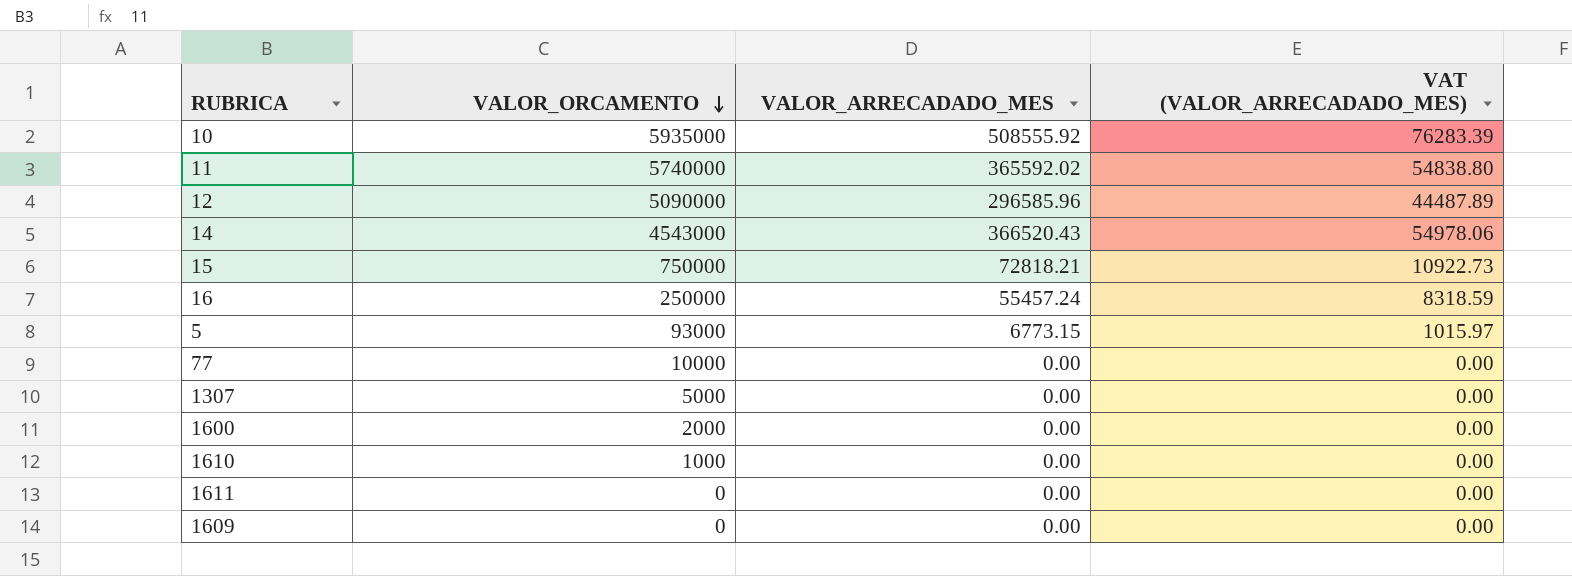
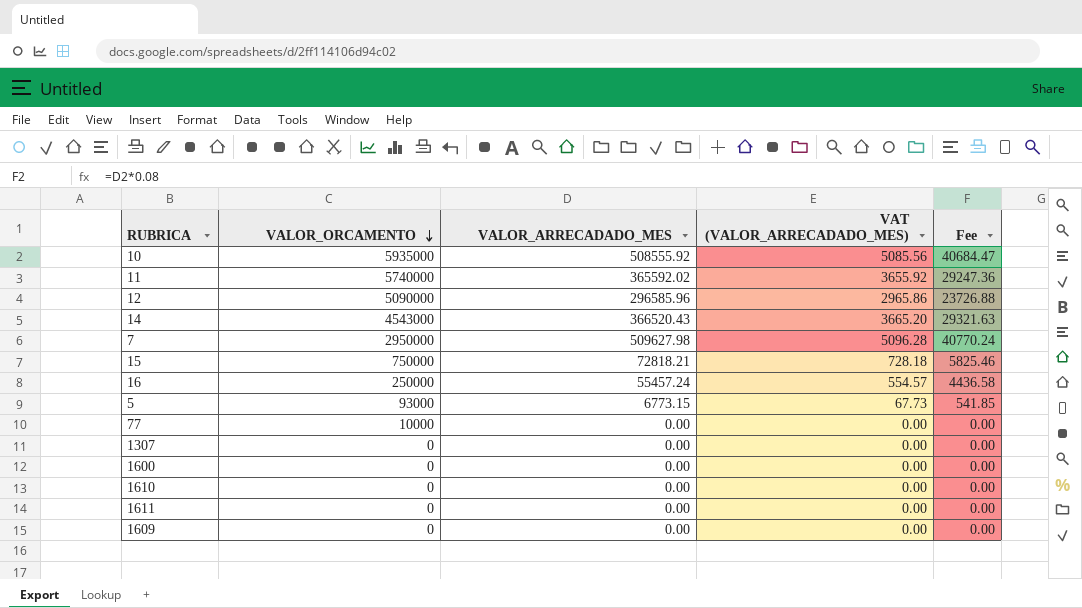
column VAT (VALOR_ARRECADADO_MES) | formula: [VALOR_ARRECADADO_MES] * 0.15 -> [VALOR_ARRECADADO_MES] * 0.01
column Fee | formula: none -> [VALOR_ARRECADADO_MES] * 0.08
row 7: none -> 2950000 | 509627.98 | 5096.28 | 40770.24
1307 | VALOR_ORCAMENTO: 5000 -> 0
1600 | VALOR_ORCAMENTO: 2000 -> 0
1610 | VALOR_ORCAMENTO: 1000 -> 0

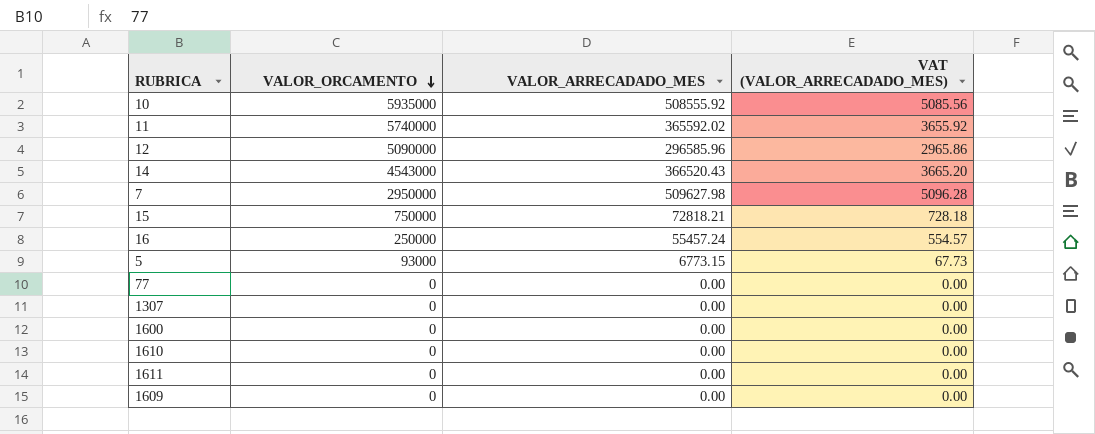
column Fee | formula: [VALOR_ARRECADADO_MES] * 0.08 -> none
77 | VALOR_ORCAMENTO: 10000 -> 0

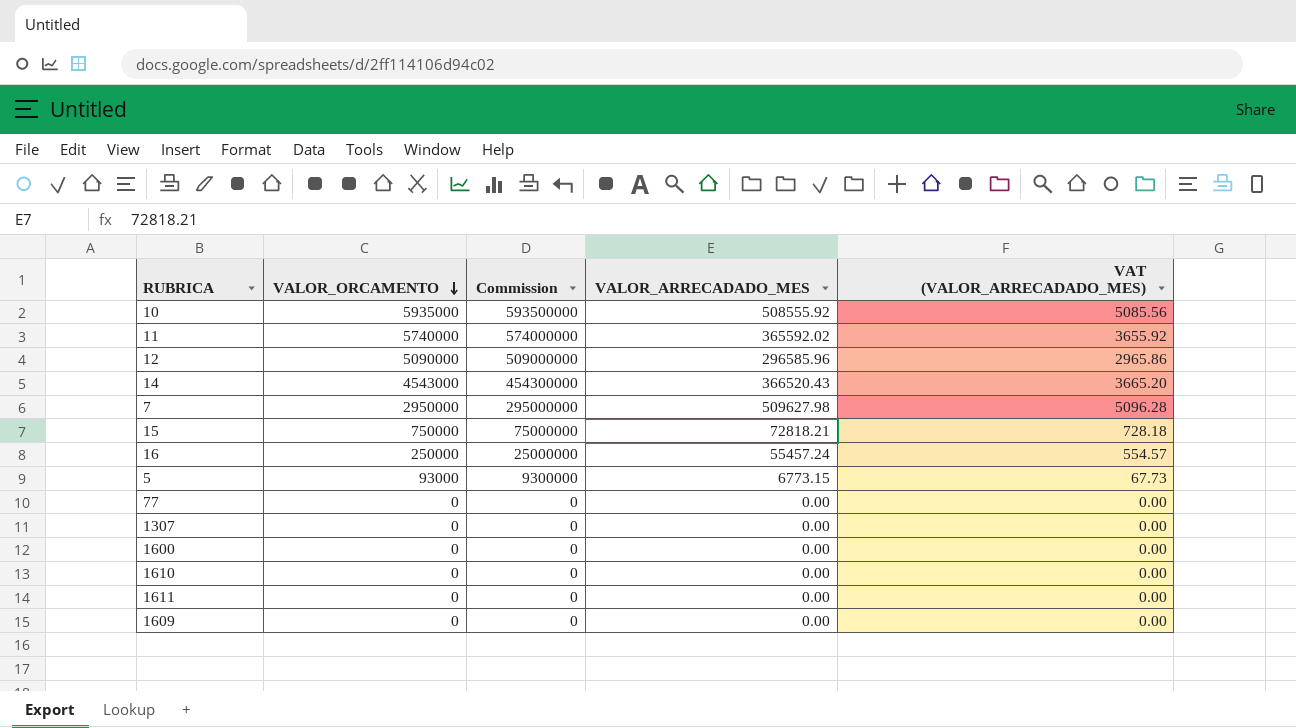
column Commission | formula: none -> [VALOR_ORCAMENTO] * 100

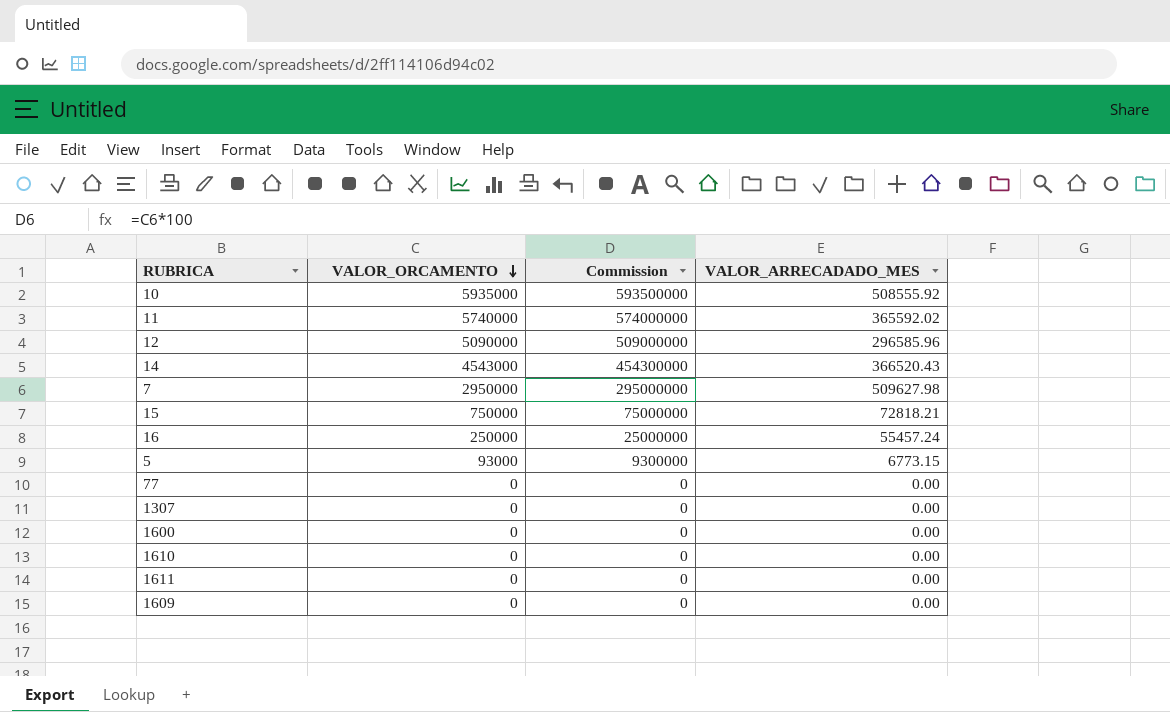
column VAT (VALOR_ARRECADADO_MES) | formula: [VALOR_ARRECADADO_MES] * 0.01 -> none

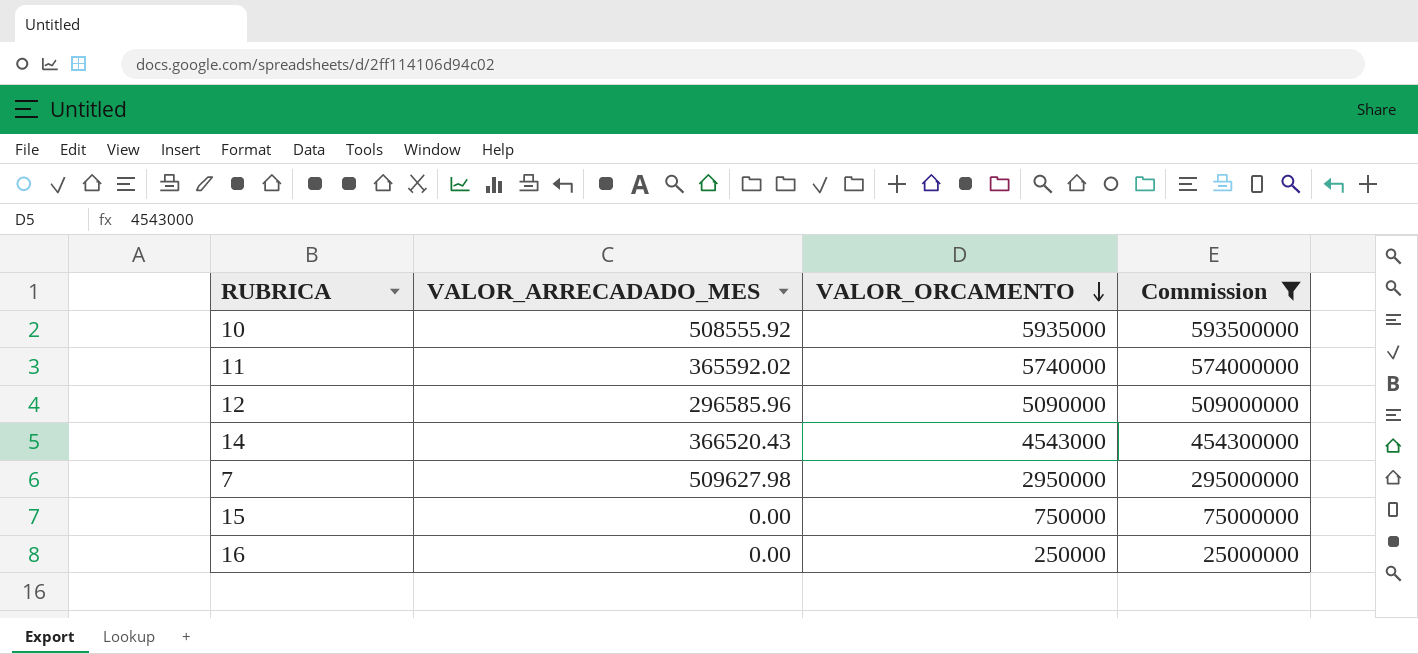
filter: none -> Commission >= 25000000
column VALOR_ARRECADADO_MES | position: 4 -> 2
15 | VALOR_ARRECADADO_MES: 72818.21 -> 0.00
16 | VALOR_ARRECADADO_MES: 55457.24 -> 0.00

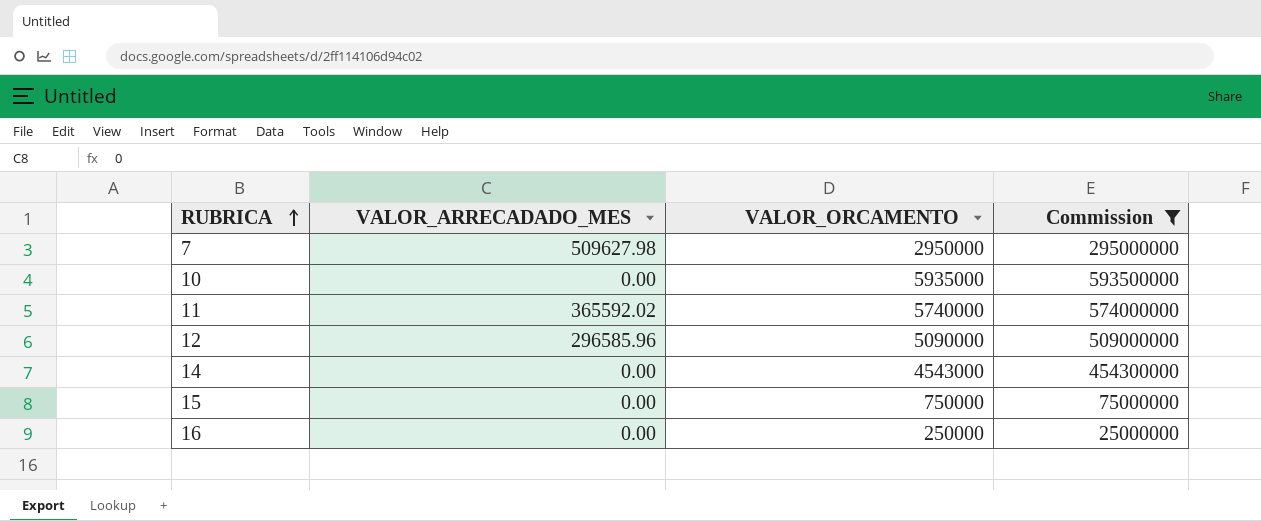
row order: VALOR_ORCAMENTO descending -> RUBRICA ascending
10 | VALOR_ARRECADADO_MES: 508555.92 -> 0.00
14 | VALOR_ARRECADADO_MES: 366520.43 -> 0.00

